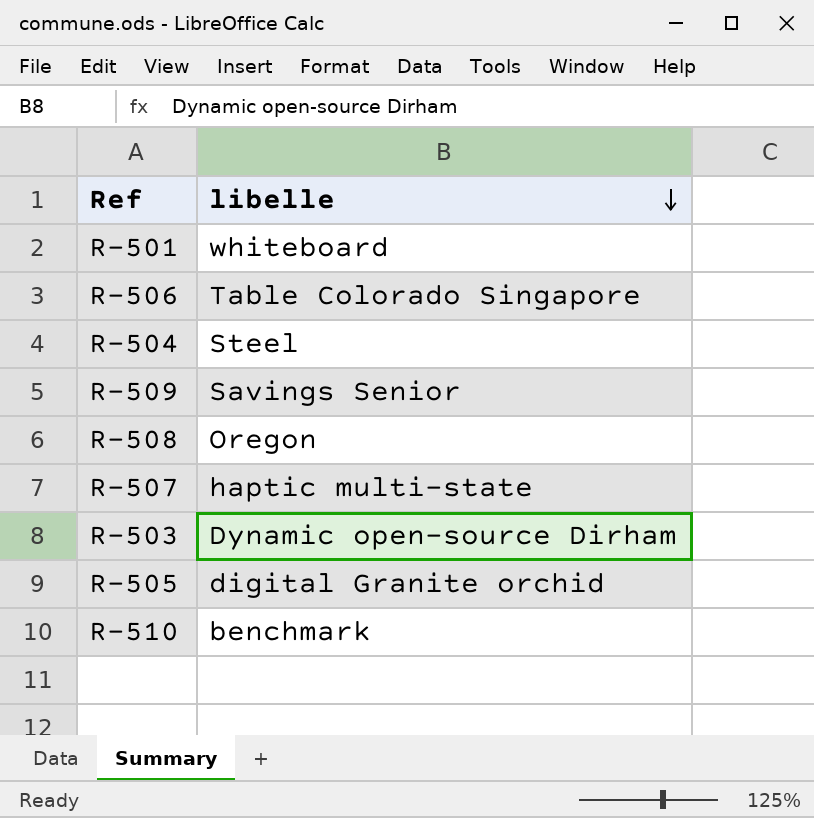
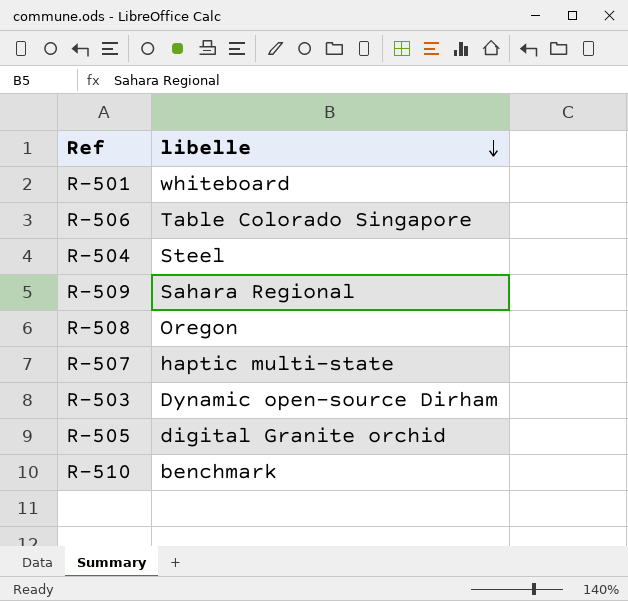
R-509 | libelle: Savings Senior -> Sahara Regional

